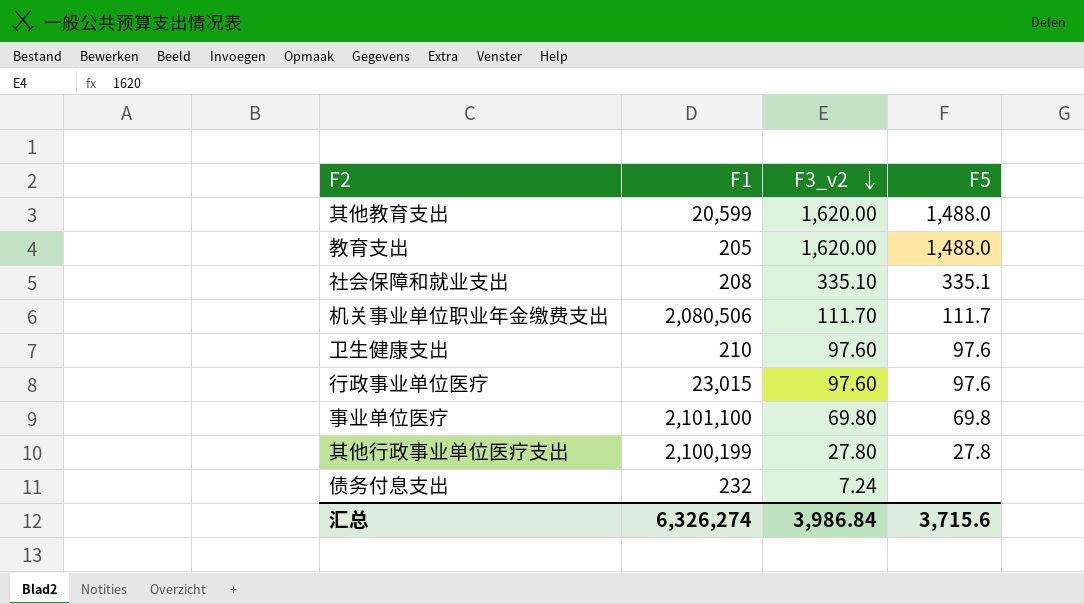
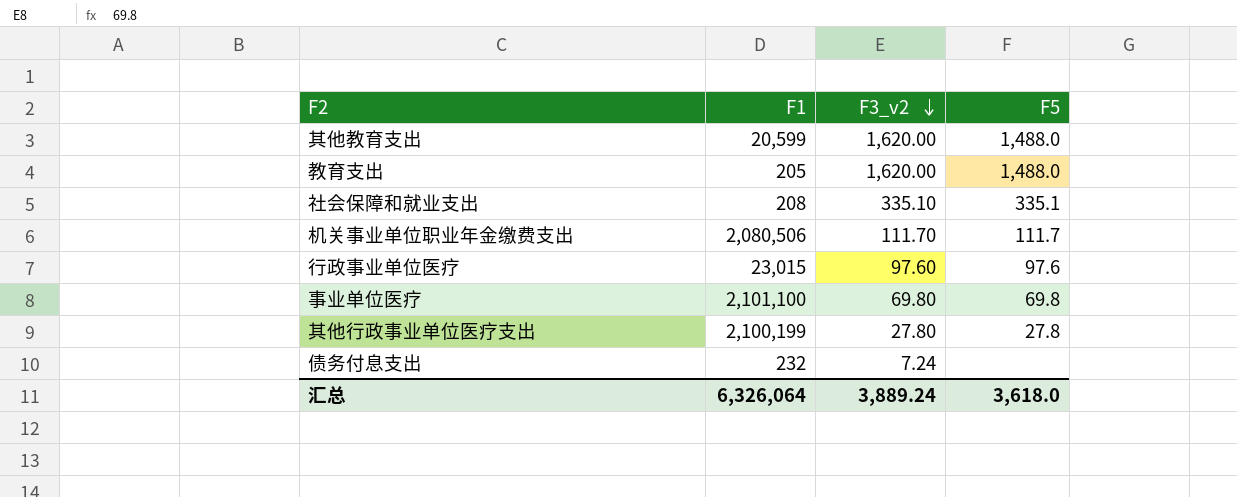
row 卫生健康支出: 210 | 97.60 | 97.6 -> none
汇总 | F1: 6,326,274 -> 6,326,064
汇总 | F3_v2: 3,986.84 -> 3,889.24
汇总 | F5: 3,715.6 -> 3,618.0

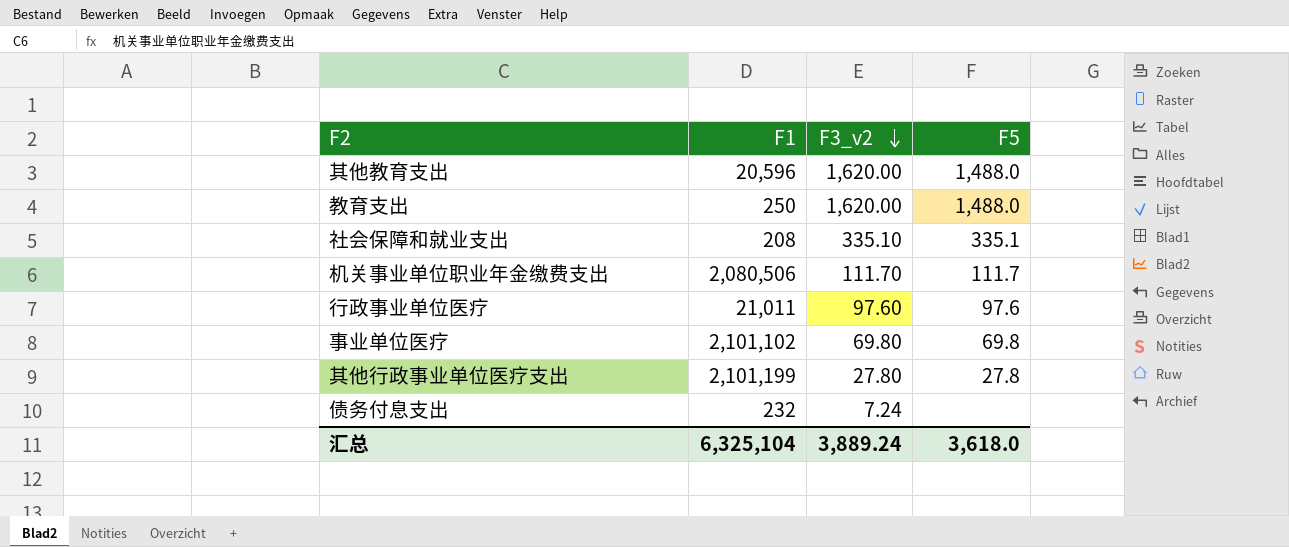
其他教育支出 | F1: 20,599 -> 20,596
教育支出 | F1: 205 -> 250
行政事业单位医疗 | F1: 23,015 -> 21,011
事业单位医疗 | F1: 2,101,100 -> 2,101,102
其他行政事业单位医疗支出 | F1: 2,100,199 -> 2,101,199
汇总 | F1: 6,326,064 -> 6,325,104

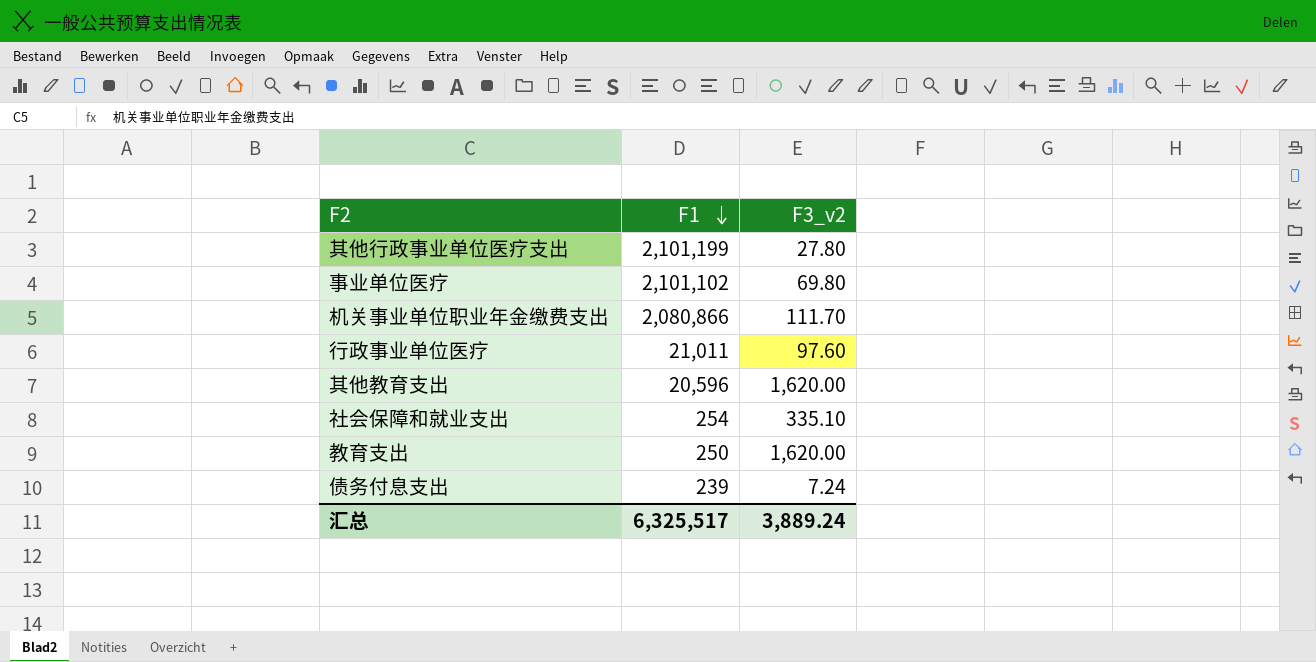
row order: F3_v2 descending -> F1 descending
column F5 | position: 4 -> none
机关事业单位职业年金缴费支出 | F1: 2,080,506 -> 2,080,866
社会保障和就业支出 | F1: 208 -> 254
债务付息支出 | F1: 232 -> 239
汇总 | F1: 6,325,104 -> 6,325,517

